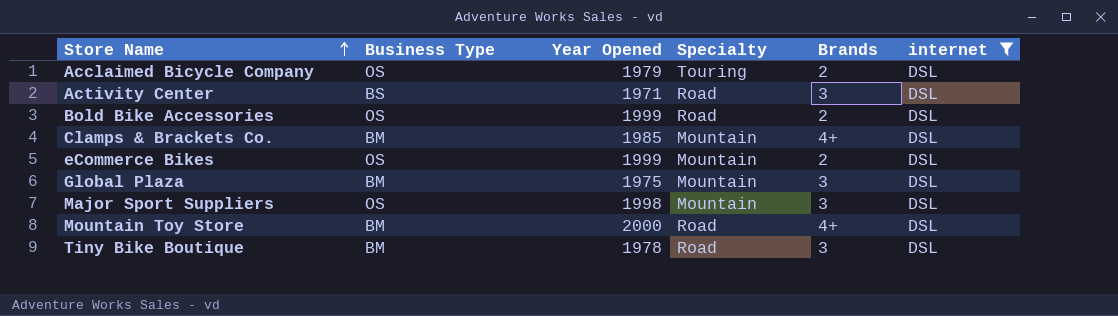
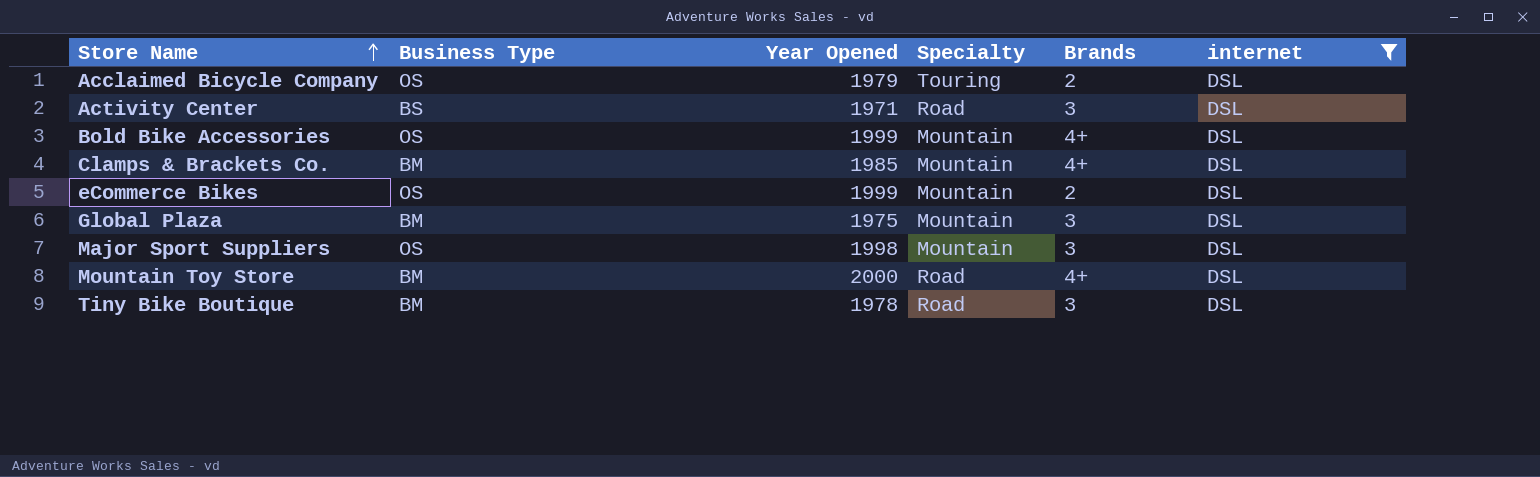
Bold Bike Accessories | Specialty: Road -> Mountain
Bold Bike Accessories | Brands: 2 -> 4+

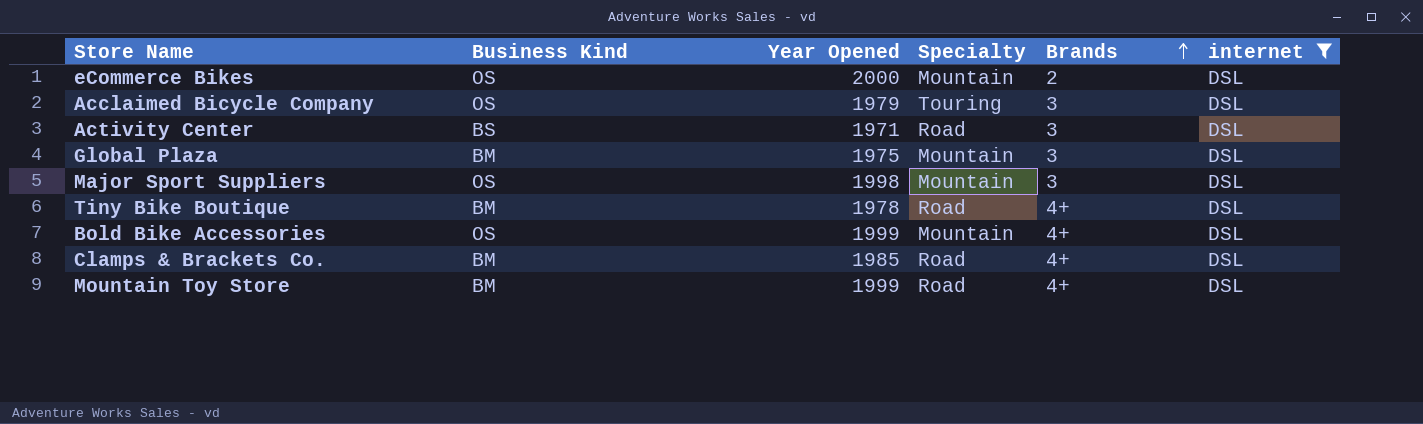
row order: Store Name ascending -> Brands ascending
column name: Business Type -> Business Kind
eCommerce Bikes | Year Opened: 1999 -> 2000
Acclaimed Bicycle Company | Brands: 2 -> 3
Tiny Bike Boutique | Brands: 3 -> 4+
Clamps & Brackets Co. | Specialty: Mountain -> Road
Mountain Toy Store | Year Opened: 2000 -> 1999

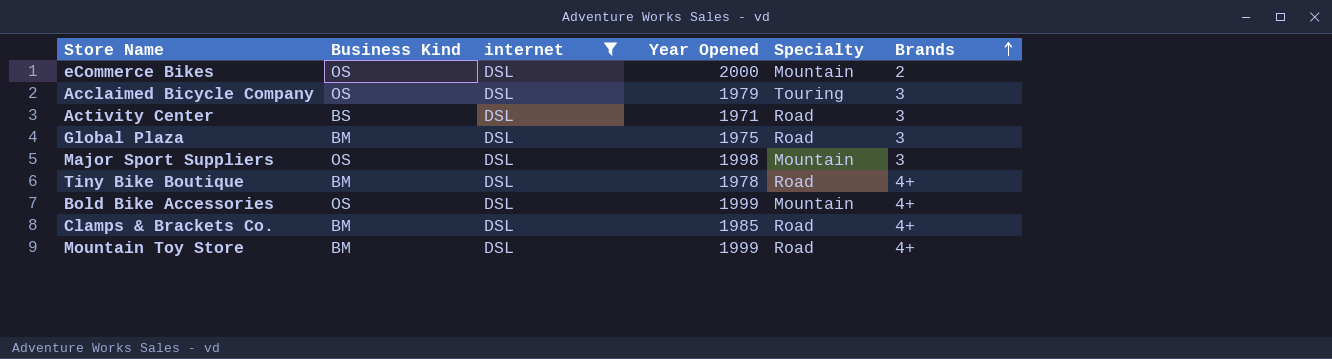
column internet | position: 6 -> 3
Global Plaza | Specialty: Mountain -> Road

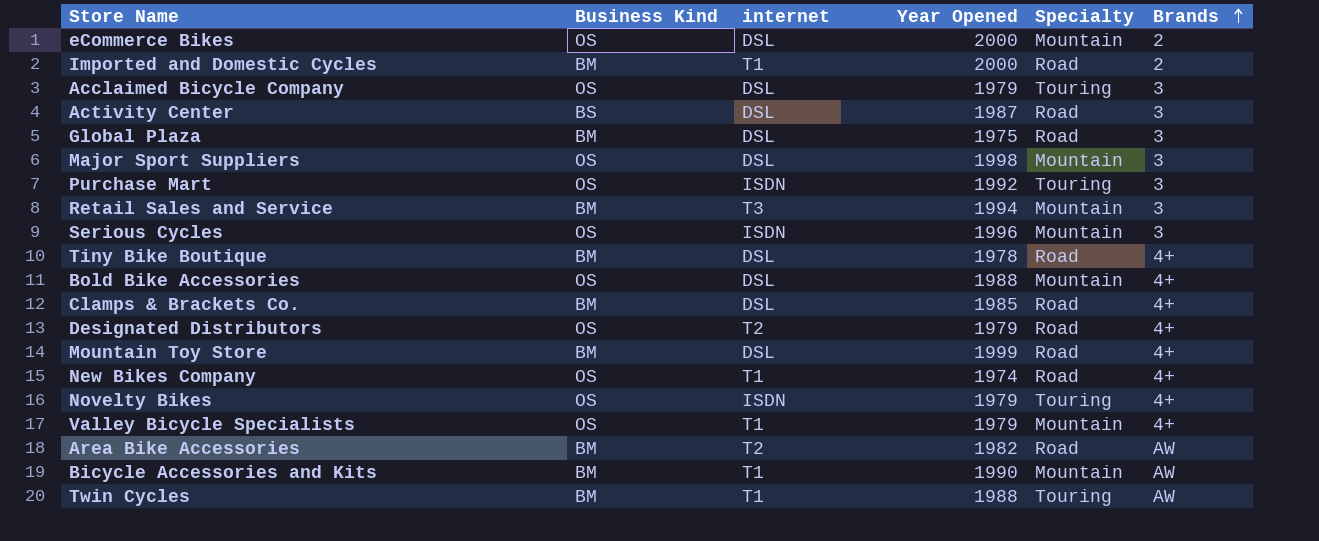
filter: internet = DSL -> none
Activity Center | Year Opened: 1971 -> 1987
Bold Bike Accessories | Year Opened: 1999 -> 1988

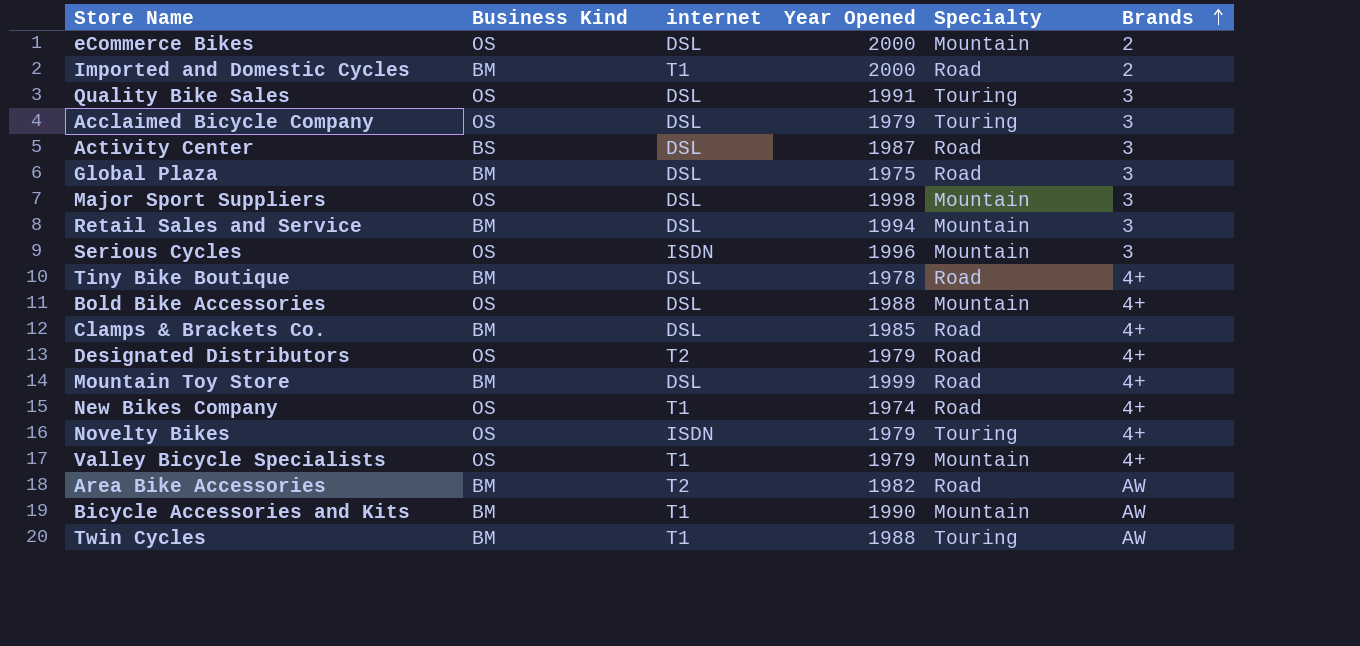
row Purchase Mart: OS | ISDN | 1992 | Touring | 3 -> none
row Quality Bike Sales: none -> OS | DSL | 1991 | Touring | 3
Retail Sales and Service | internet: T3 -> DSL

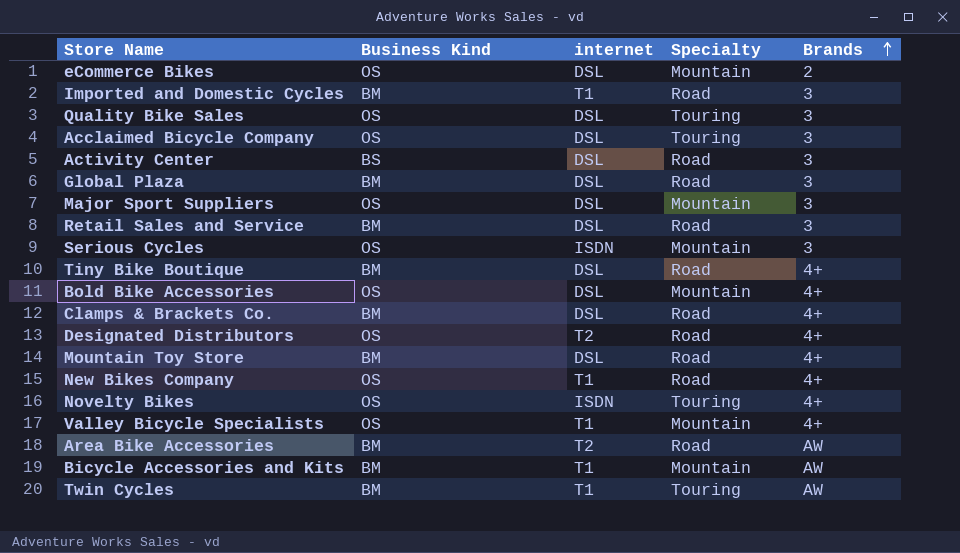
column Year Opened | position: 4 -> none
Imported and Domestic Cycles | Brands: 2 -> 3
Retail Sales and Service | Specialty: Mountain -> Road

